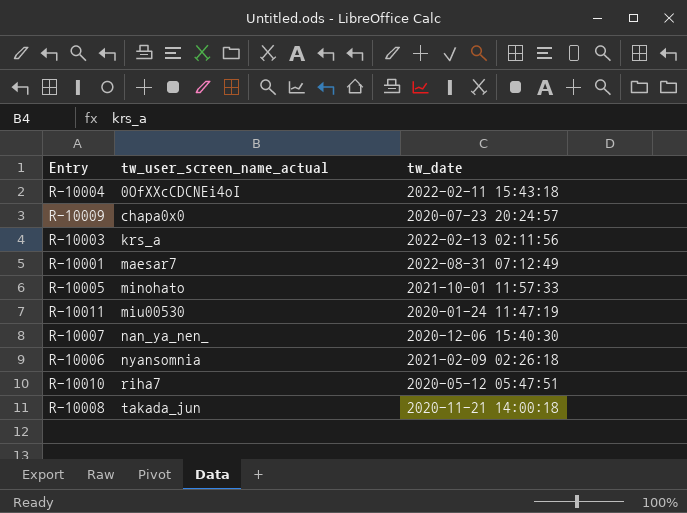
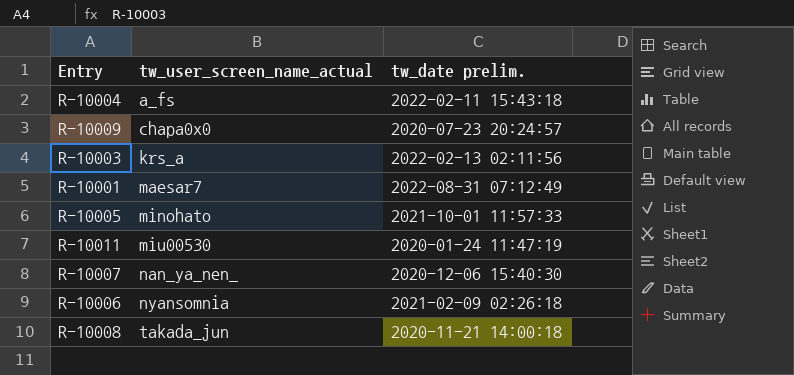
column name: tw_date -> tw_date prelim.
row R-10010: riha7 | 2020-05-12 05:47:51 -> none
R-10004 | tw_user_screen_name_actual: 0OfXXcCDCNEi4oI -> a_fs

